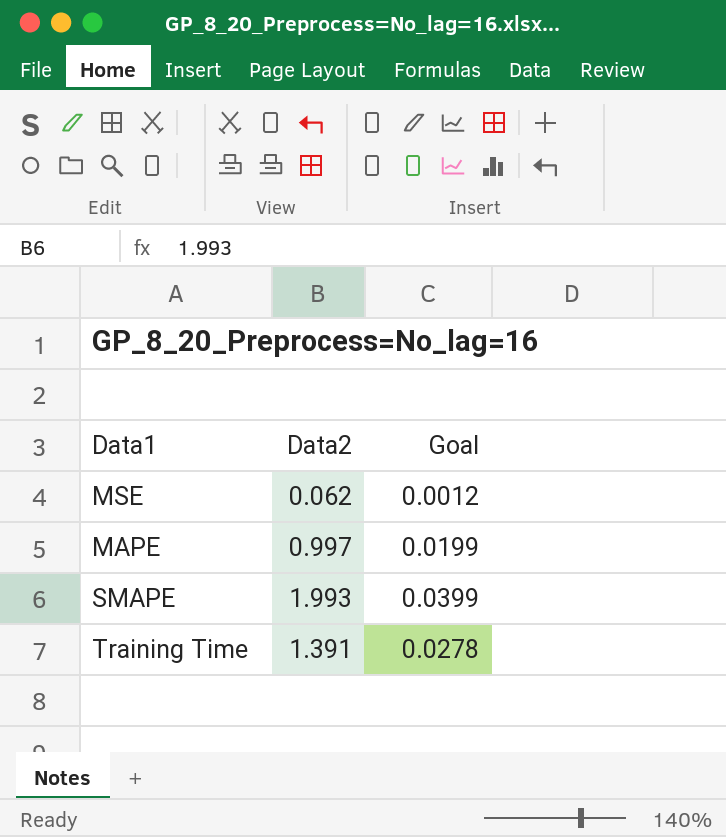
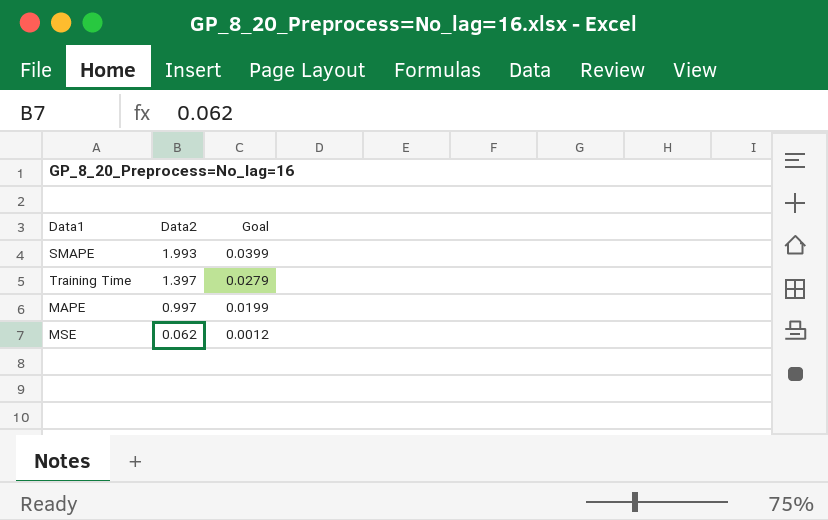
row order: none -> Data2 descending
Training Time | Data2: 1.391 -> 1.397
Training Time | Goal: 0.0278 -> 0.0279

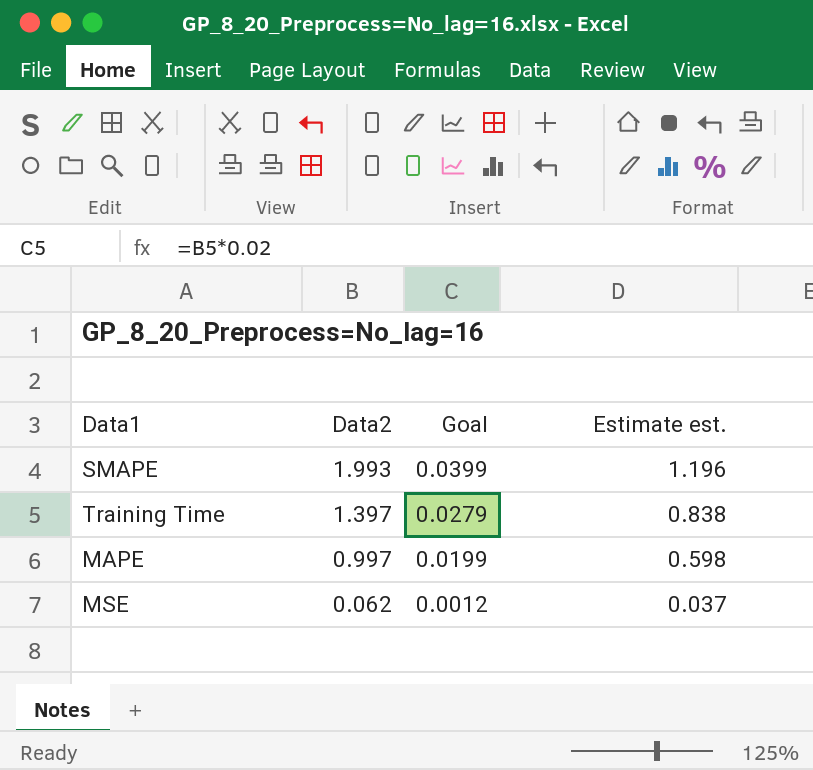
column Estimate est. | formula: none -> [Data2] * 0.6

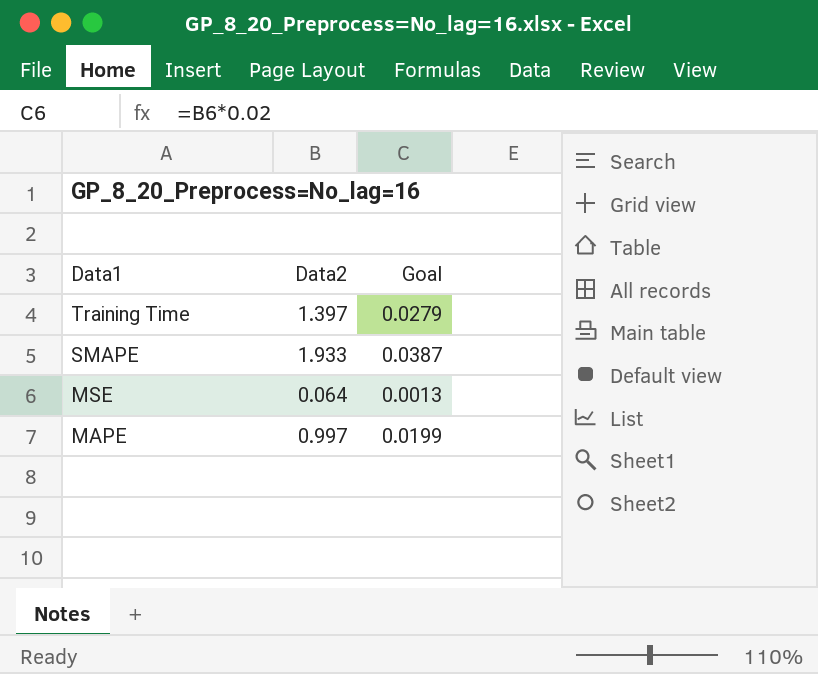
row order: Data2 descending -> Data1 descending
column Estimate est. | formula: [Data2] * 0.6 -> none
SMAPE | Data2: 1.993 -> 1.933
SMAPE | Goal: 0.0399 -> 0.0387
MSE | Data2: 0.062 -> 0.064
MSE | Goal: 0.0012 -> 0.0013

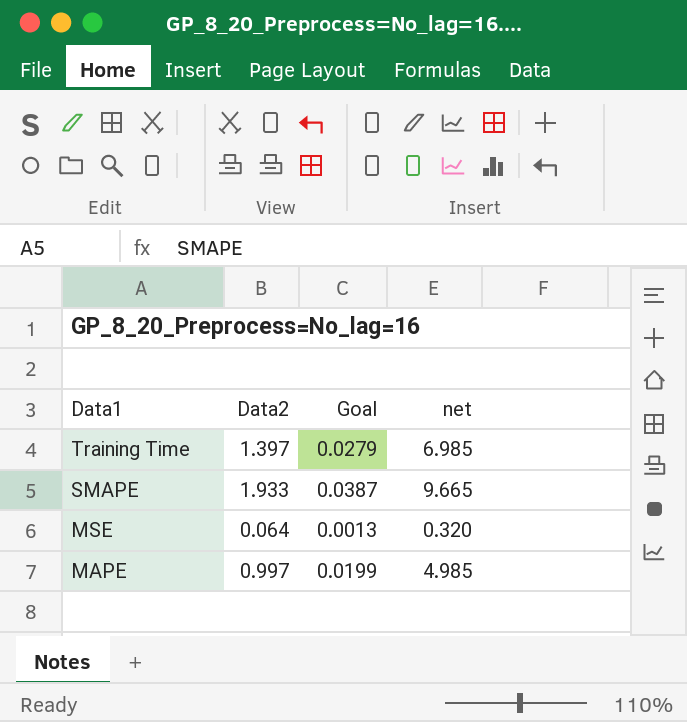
column net | formula: none -> [Data2] * 5

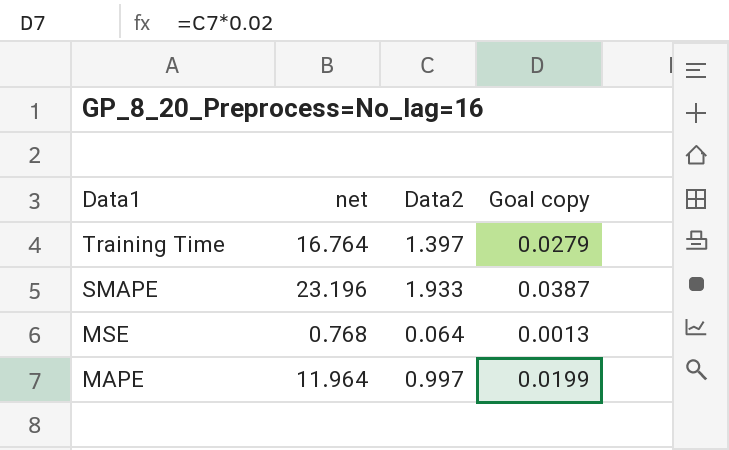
column net | formula: [Data2] * 5 -> [Data2] * 12
column net | position: 4 -> 2
column name: Goal -> Goal copy

